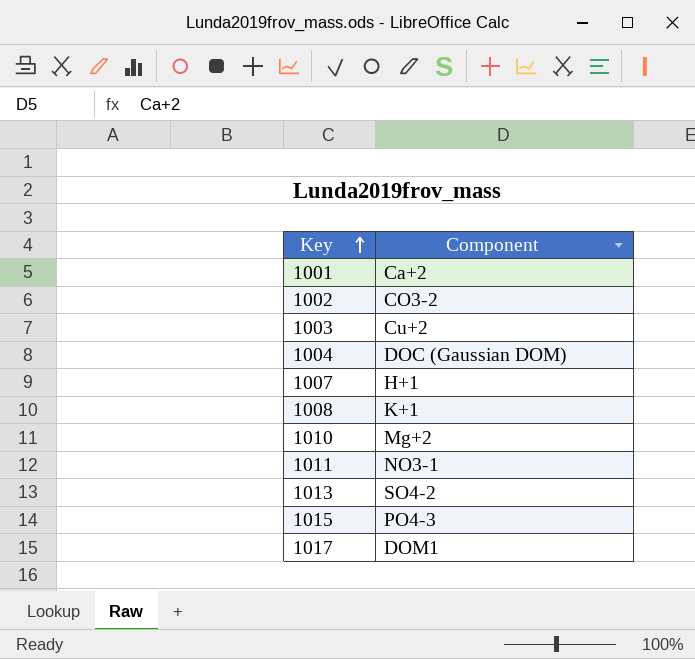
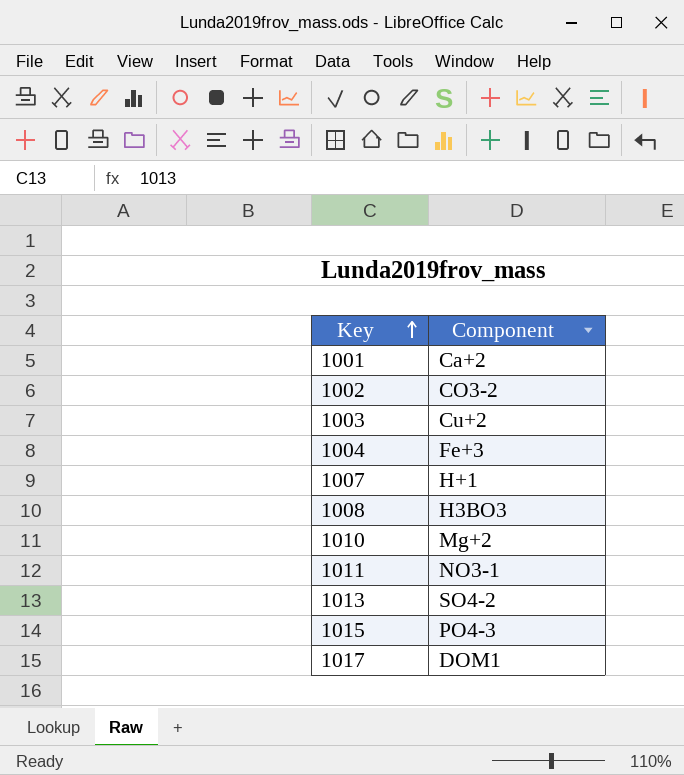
1004 | Component: DOC (Gaussian DOM) -> Fe+3
1008 | Component: K+1 -> H3BO3

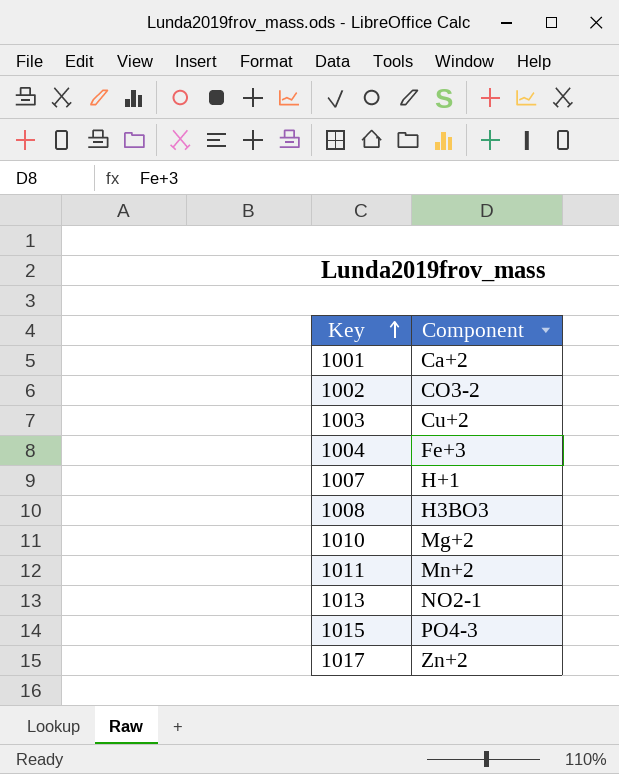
1011 | Component: NO3-1 -> Mn+2
1013 | Component: SO4-2 -> NO2-1
1017 | Component: DOM1 -> Zn+2

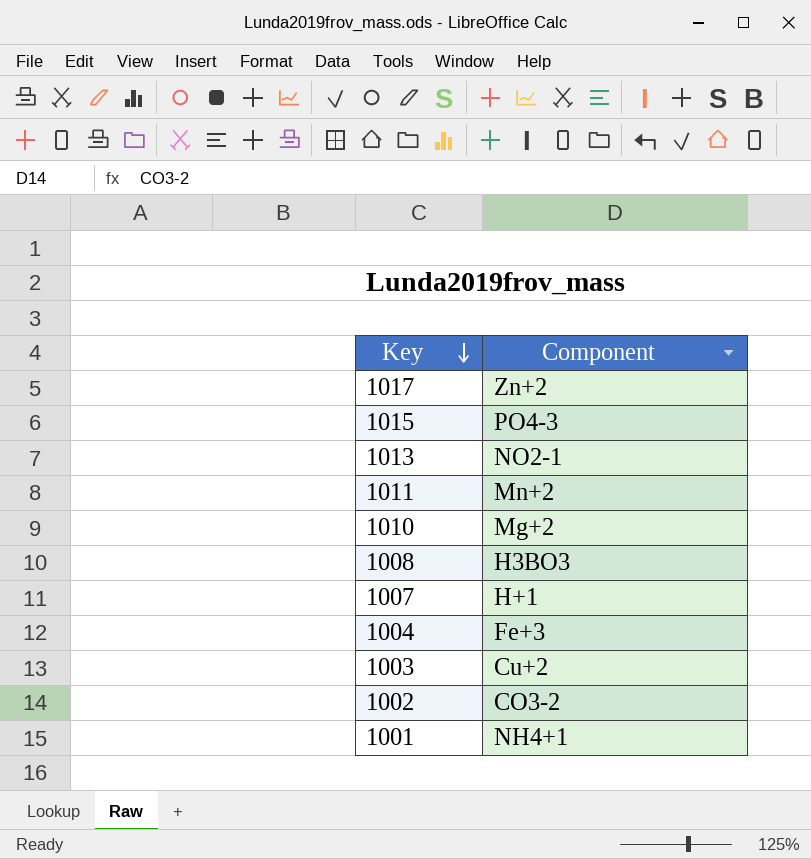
row order: Key ascending -> Key descending
1001 | Component: Ca+2 -> NH4+1

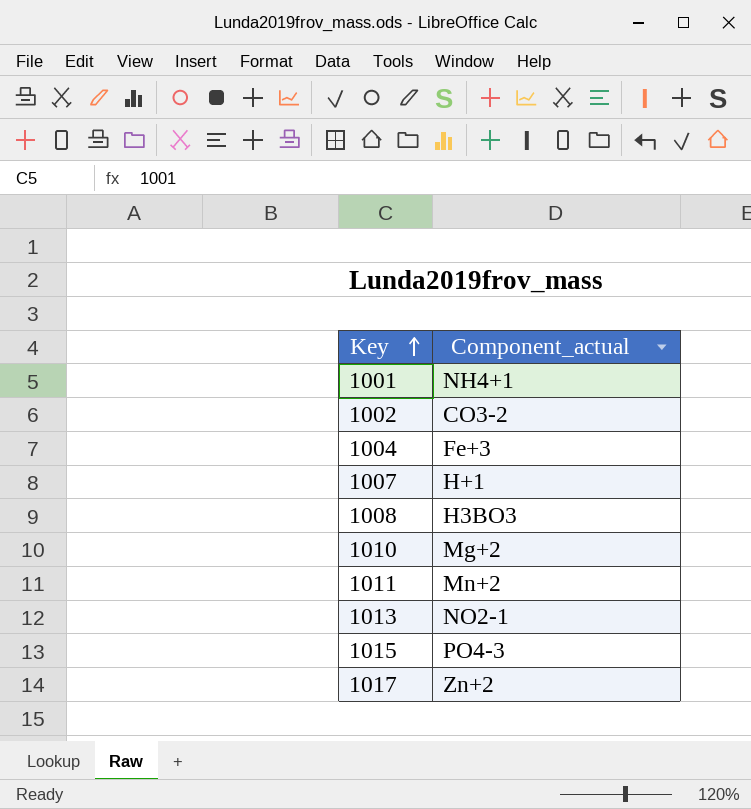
row order: Key descending -> Key ascending
column name: Component -> Component_actual
row 1003: Cu+2 -> none

